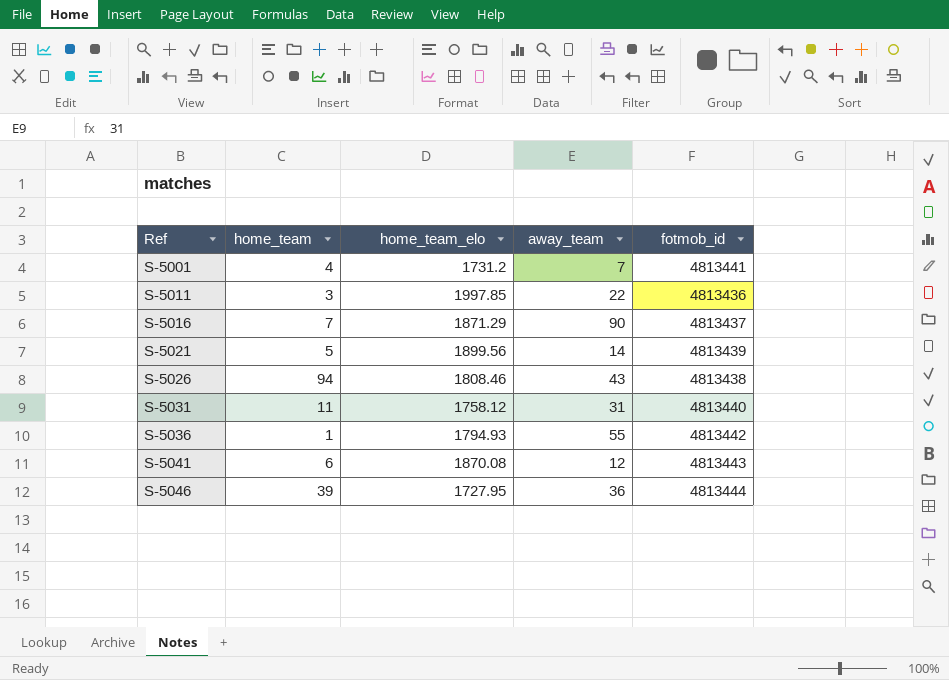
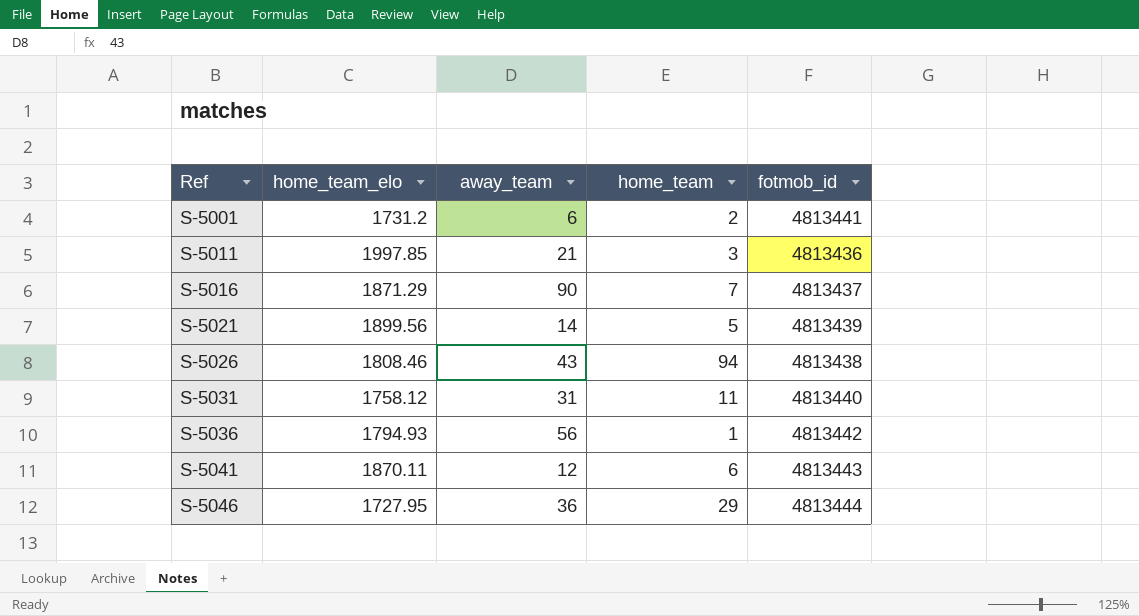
column home_team | position: 2 -> 4
S-5001 | away_team: 7 -> 6
S-5001 | home_team: 4 -> 2
S-5011 | away_team: 22 -> 21
S-5036 | away_team: 55 -> 56
S-5041 | home_team_elo: 1870.08 -> 1870.11
S-5046 | home_team: 39 -> 29

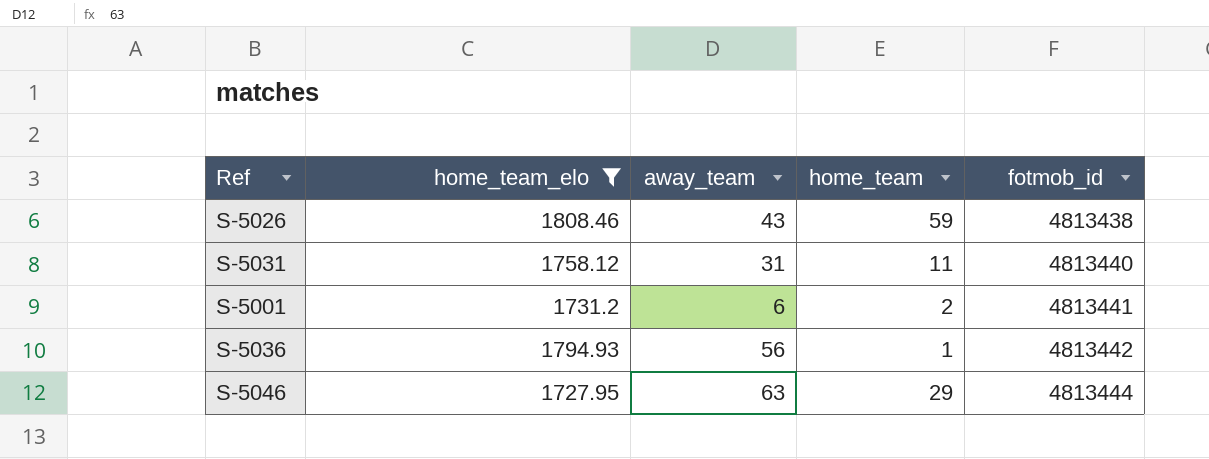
filter: none -> home_team_elo <= 1808.46
row order: Ref ascending -> fotmob_id ascending
S-5026 | home_team: 94 -> 59
S-5046 | away_team: 36 -> 63

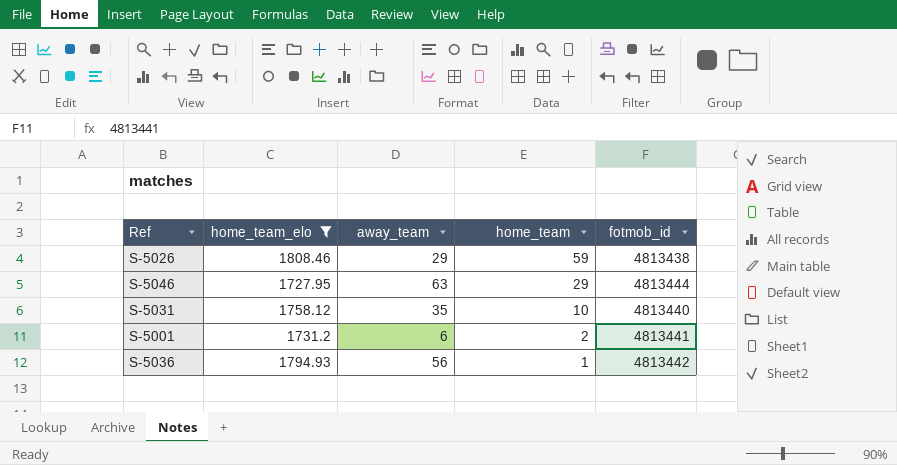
row order: fotmob_id ascending -> home_team descending
S-5026 | away_team: 43 -> 29
S-5031 | away_team: 31 -> 35
S-5031 | home_team: 11 -> 10

